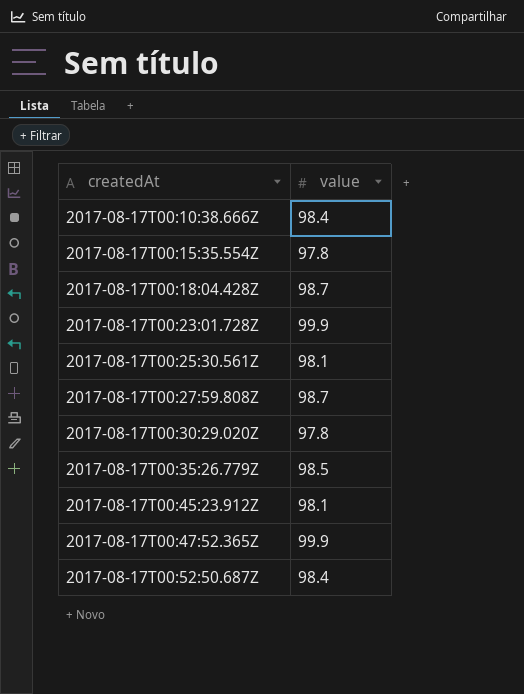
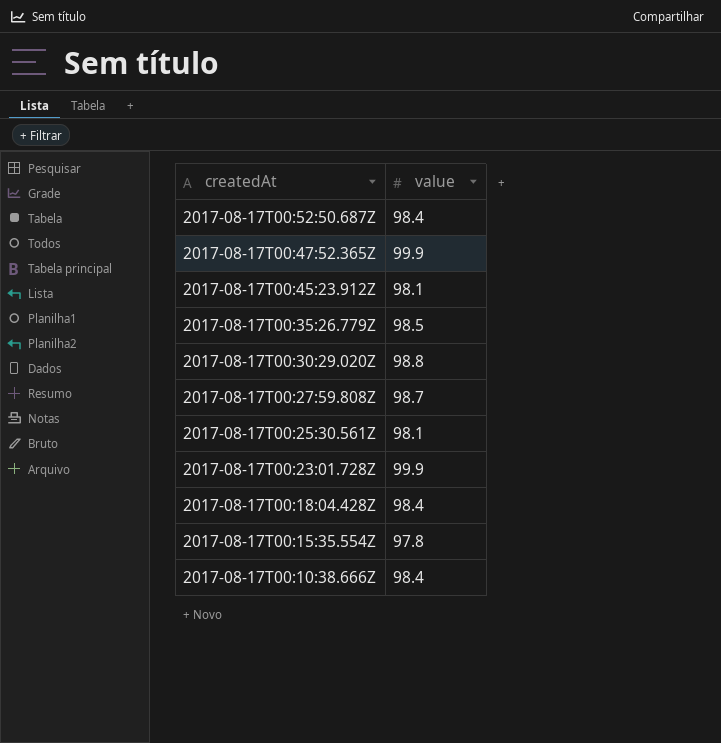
row order: createdAt ascending -> createdAt descending
2017-08-17T00:30:29.020Z | value: 97.8 -> 98.8
2017-08-17T00:18:04.428Z | value: 98.7 -> 98.4

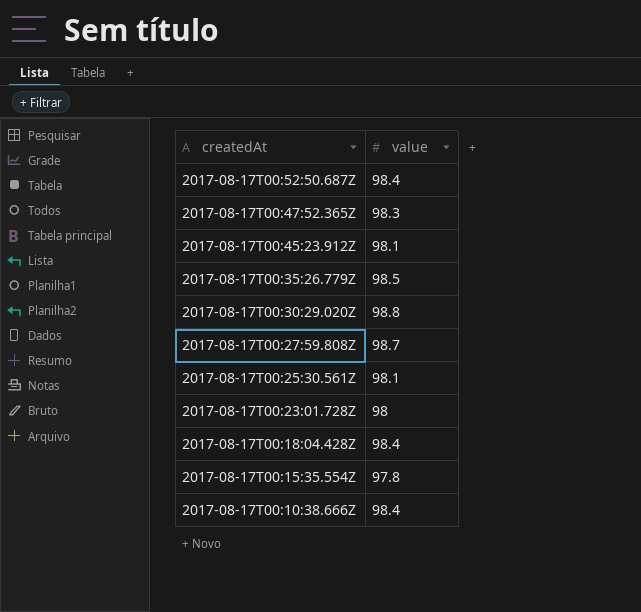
2017-08-17T00:47:52.365Z | value: 99.9 -> 98.3
2017-08-17T00:23:01.728Z | value: 99.9 -> 98

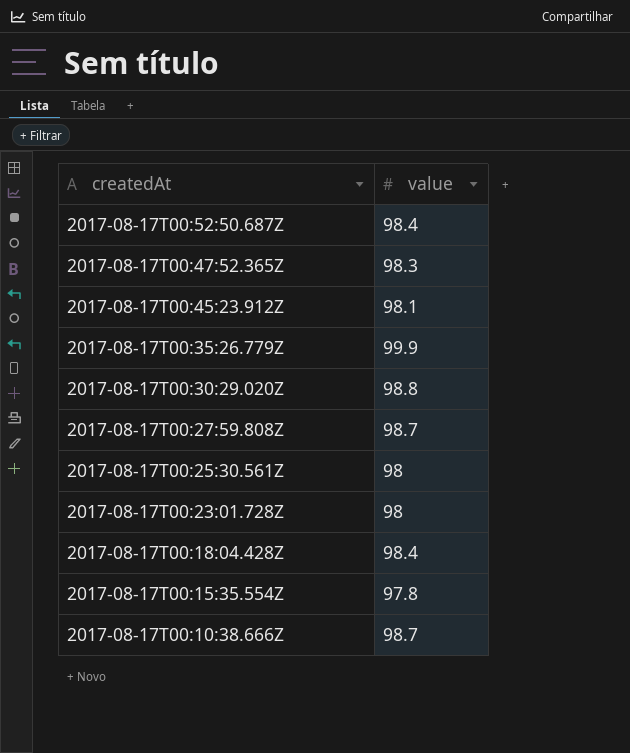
2017-08-17T00:35:26.779Z | value: 98.5 -> 99.9
2017-08-17T00:25:30.561Z | value: 98.1 -> 98
2017-08-17T00:10:38.666Z | value: 98.4 -> 98.7

